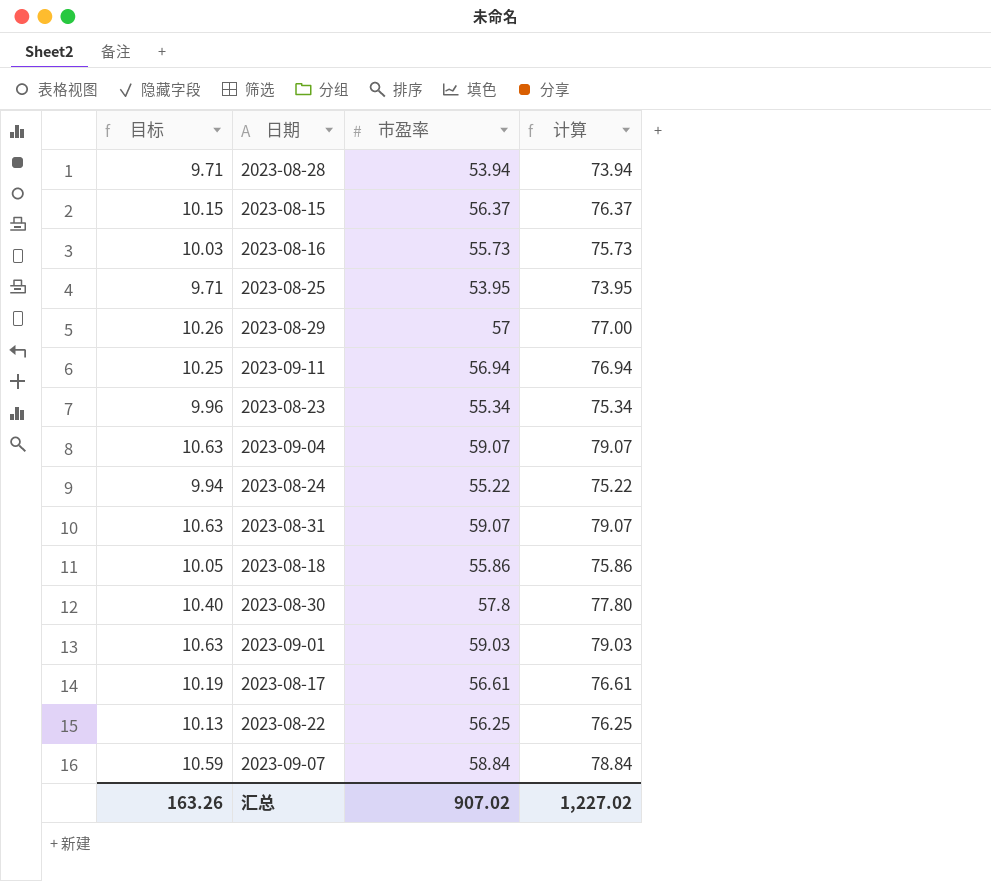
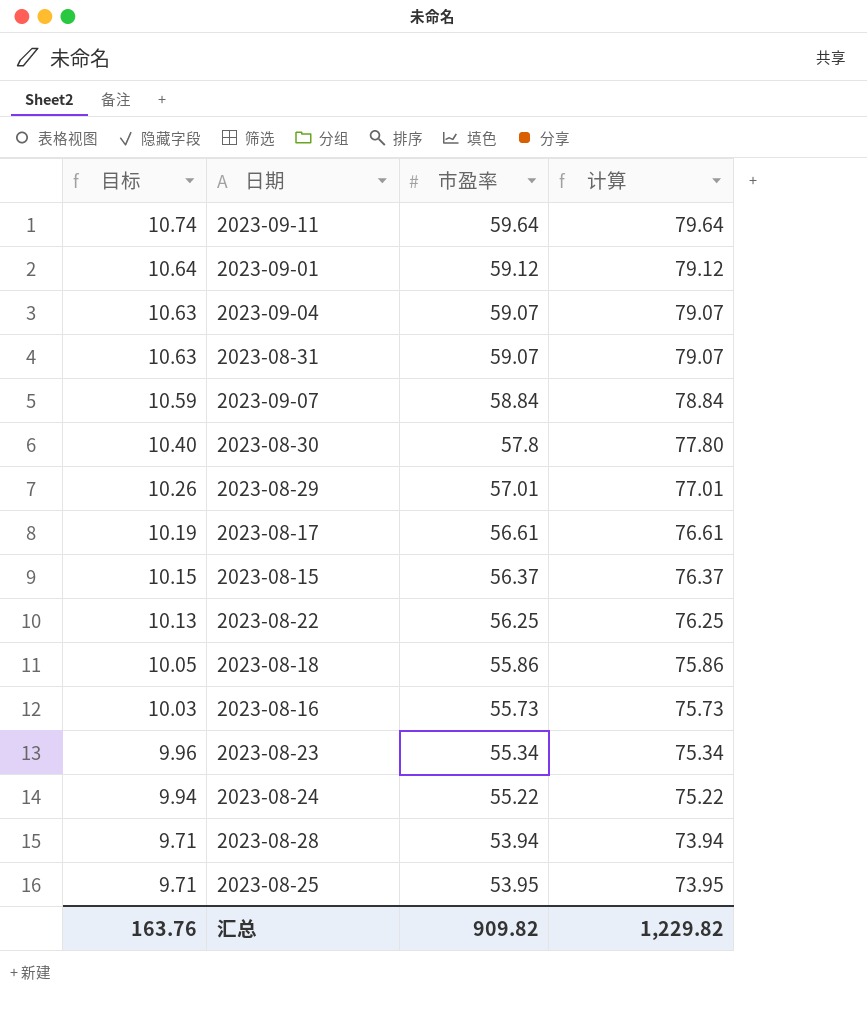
row order: none -> 目标 descending
2023-09-11 | 目标: 10.25 -> 10.74
2023-09-11 | 市盈率: 56.94 -> 59.64
2023-09-11 | 计算: 76.94 -> 79.64
2023-09-01 | 目标: 10.63 -> 10.64
2023-09-01 | 市盈率: 59.03 -> 59.12
2023-09-01 | 计算: 79.03 -> 79.12
2023-08-29 | 市盈率: 57 -> 57.01
2023-08-29 | 计算: 77.00 -> 77.01
汇总 | 目标: 163.26 -> 163.76
汇总 | 市盈率: 907.02 -> 909.82
汇总 | 计算: 1,227.02 -> 1,229.82

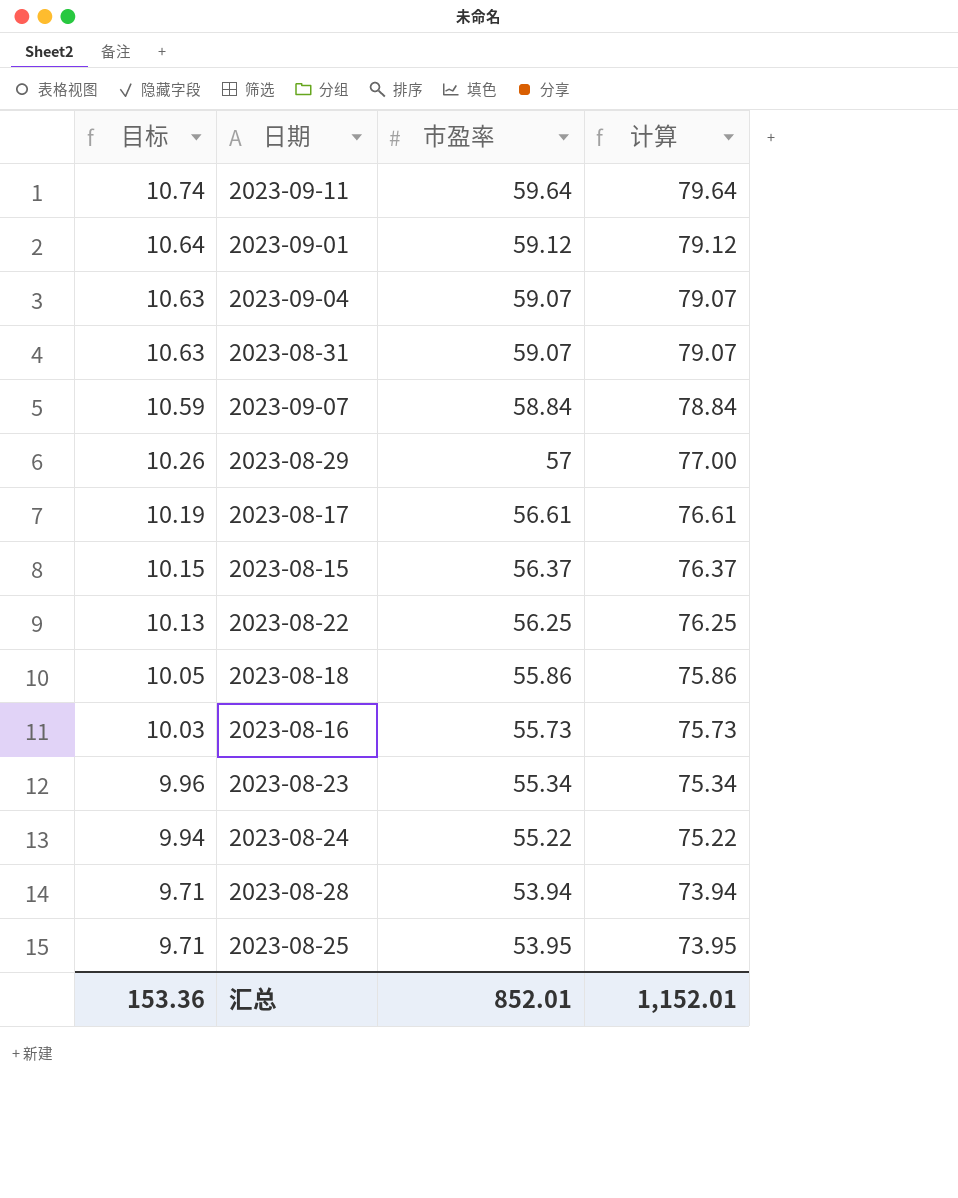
row 2023-08-30: 10.40 | 57.8 | 77.80 -> none
2023-08-29 | 市盈率: 57.01 -> 57
2023-08-29 | 计算: 77.01 -> 77.00
汇总 | 目标: 163.76 -> 153.36
汇总 | 市盈率: 909.82 -> 852.01
汇总 | 计算: 1,229.82 -> 1,152.01

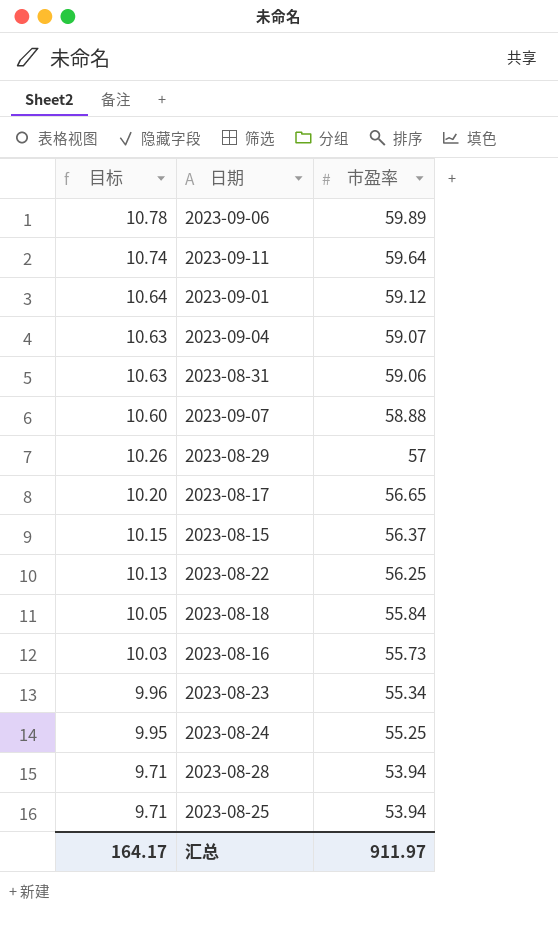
column 计算 | formula: [市盈率] + 20 -> none
row 2023-09-06: none -> 10.78 | 59.89
2023-08-31 | 市盈率: 59.07 -> 59.06
2023-09-07 | 目标: 10.59 -> 10.60
2023-09-07 | 市盈率: 58.84 -> 58.88
2023-08-17 | 目标: 10.19 -> 10.20
2023-08-17 | 市盈率: 56.61 -> 56.65
2023-08-18 | 市盈率: 55.86 -> 55.84
2023-08-24 | 目标: 9.94 -> 9.95
2023-08-24 | 市盈率: 55.22 -> 55.25
2023-08-25 | 市盈率: 53.95 -> 53.94
汇总 | 目标: 153.36 -> 164.17
汇总 | 市盈率: 852.01 -> 911.97

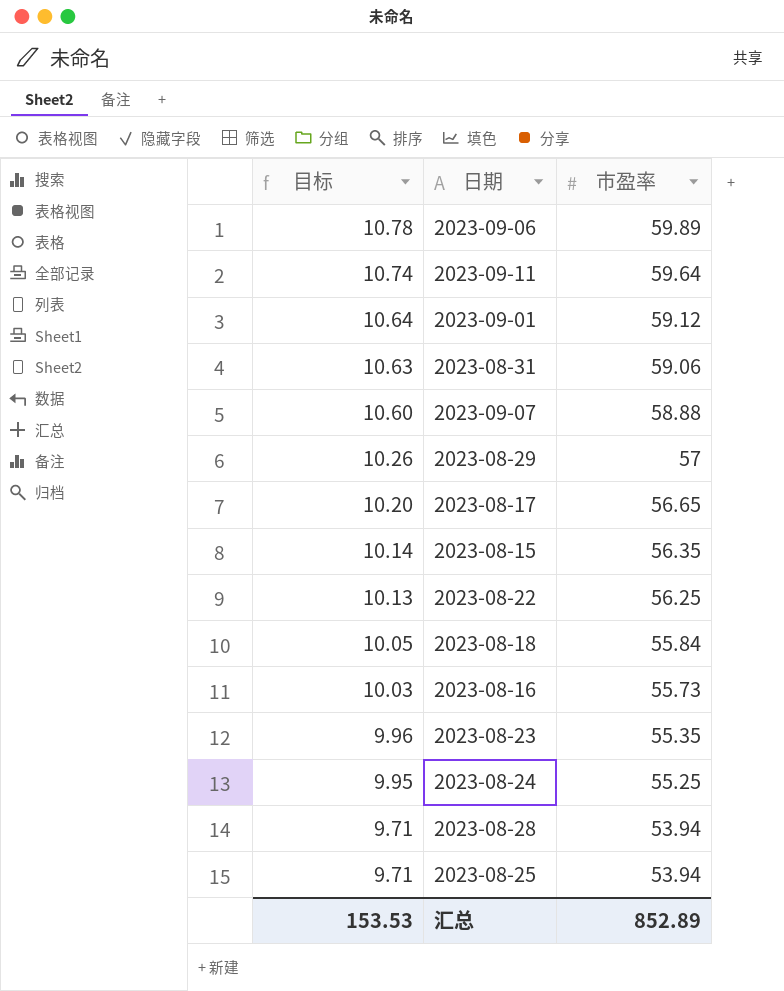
row 2023-09-04: 10.63 | 59.07 -> none
2023-08-15 | 目标: 10.15 -> 10.14
2023-08-15 | 市盈率: 56.37 -> 56.35
2023-08-23 | 市盈率: 55.34 -> 55.35
汇总 | 目标: 164.17 -> 153.53
汇总 | 市盈率: 911.97 -> 852.89

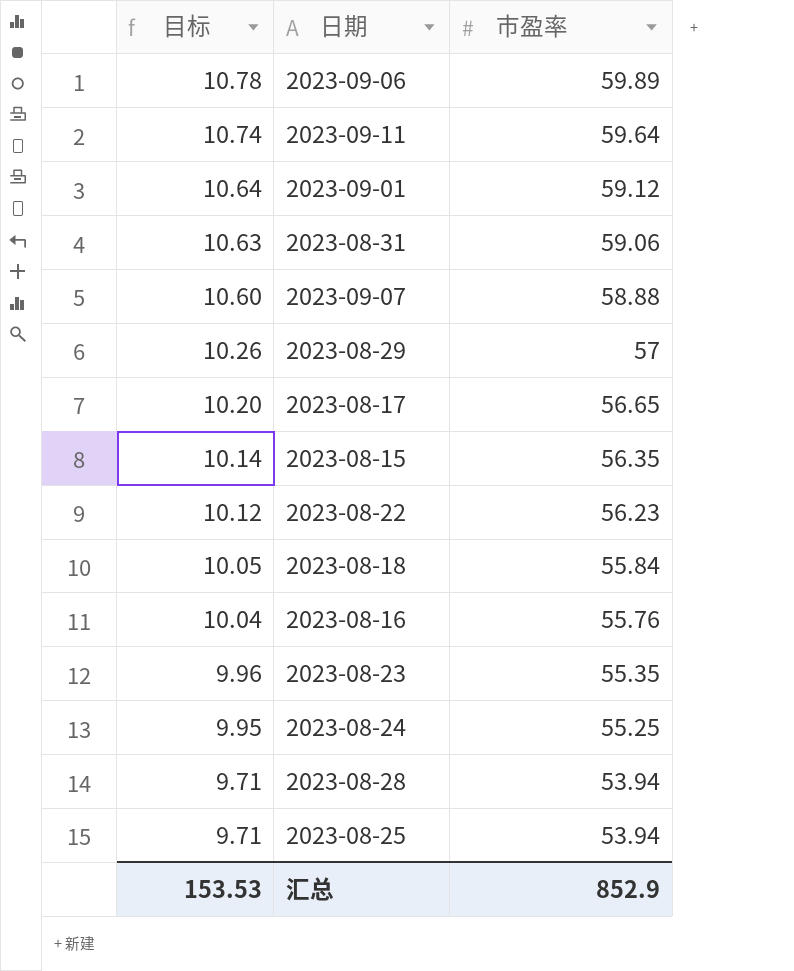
2023-08-22 | 目标: 10.13 -> 10.12
2023-08-22 | 市盈率: 56.25 -> 56.23
2023-08-16 | 目标: 10.03 -> 10.04
2023-08-16 | 市盈率: 55.73 -> 55.76
汇总 | 市盈率: 852.89 -> 852.9

